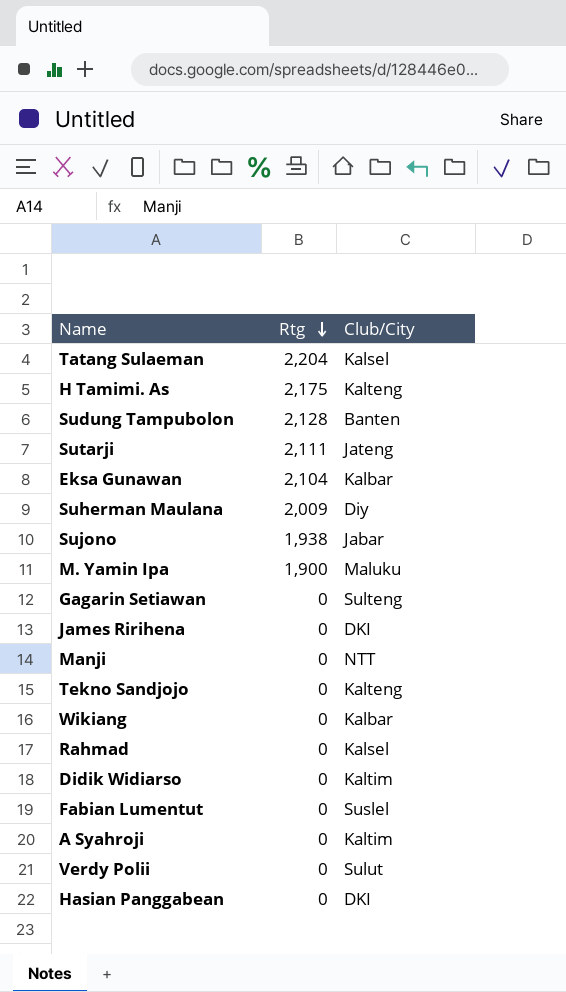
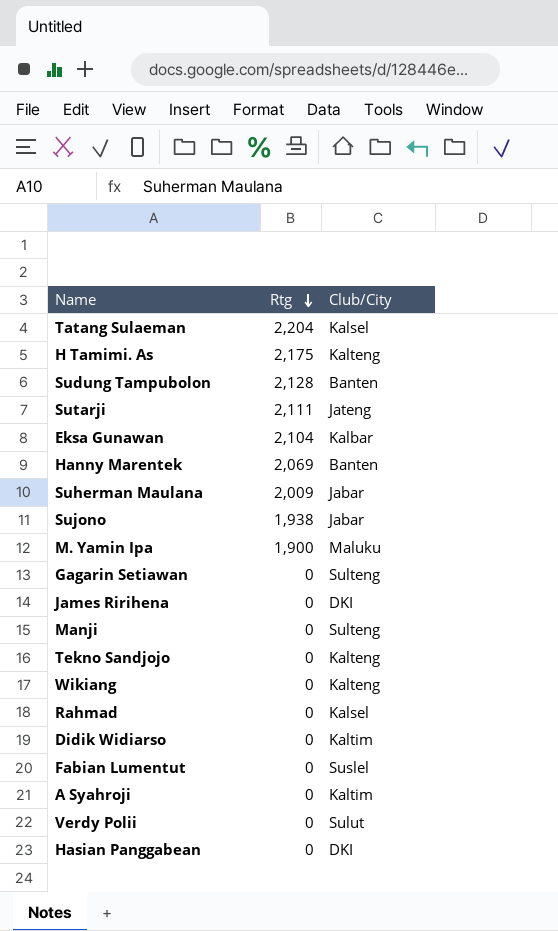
row Hanny Marentek: none -> 2,069 | Banten
Suherman Maulana | Club/City: Diy -> Jabar
Manji | Club/City: NTT -> Sulteng
Wikiang | Club/City: Kalbar -> Kalteng

